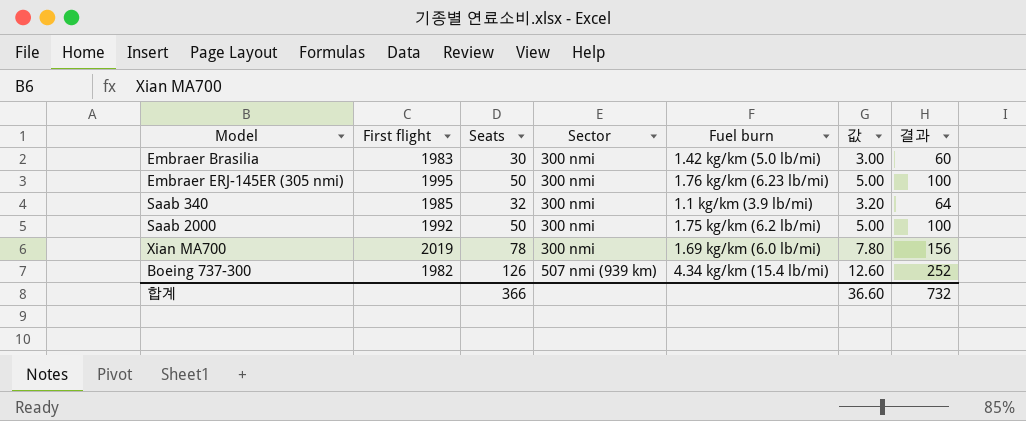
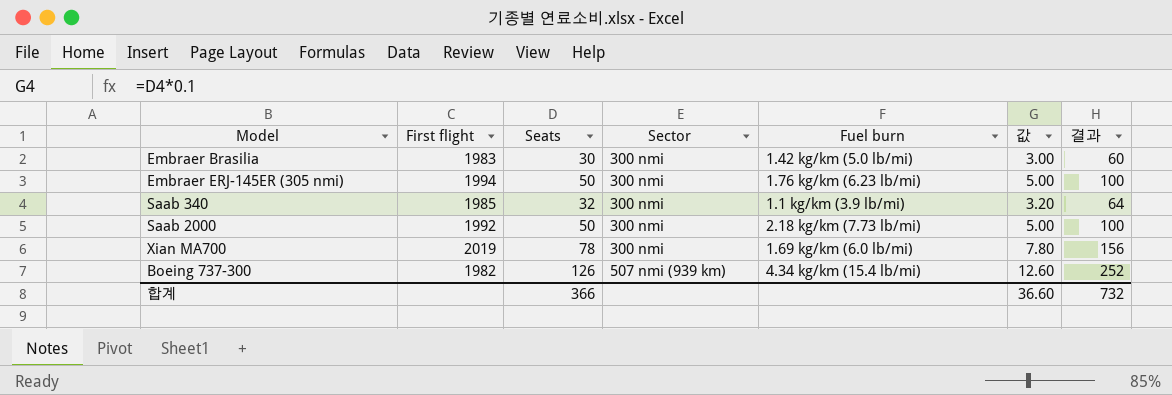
Embraer ERJ-145ER (305 nmi) | First flight: 1995 -> 1994
Saab 2000 | Fuel burn: 1.75 kg/km (6.2 lb/mi) -> 2.18 kg/km (7.73 lb/mi)

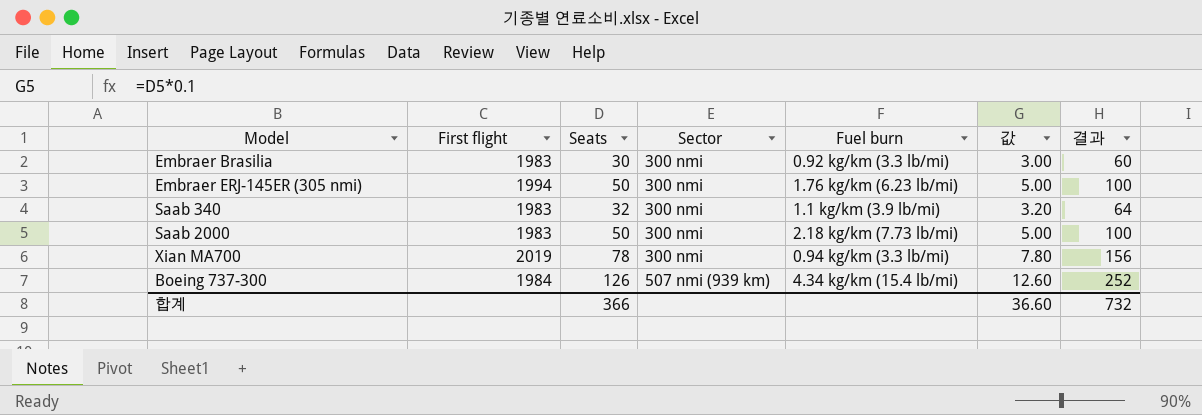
Embraer Brasilia | Fuel burn: 1.42 kg/km (5.0 lb/mi) -> 0.92 kg/km (3.3 lb/mi)
Saab 340 | First flight: 1985 -> 1983
Saab 2000 | First flight: 1992 -> 1983
Xian MA700 | Fuel burn: 1.69 kg/km (6.0 lb/mi) -> 0.94 kg/km (3.3 lb/mi)
Boeing 737-300 | First flight: 1982 -> 1984

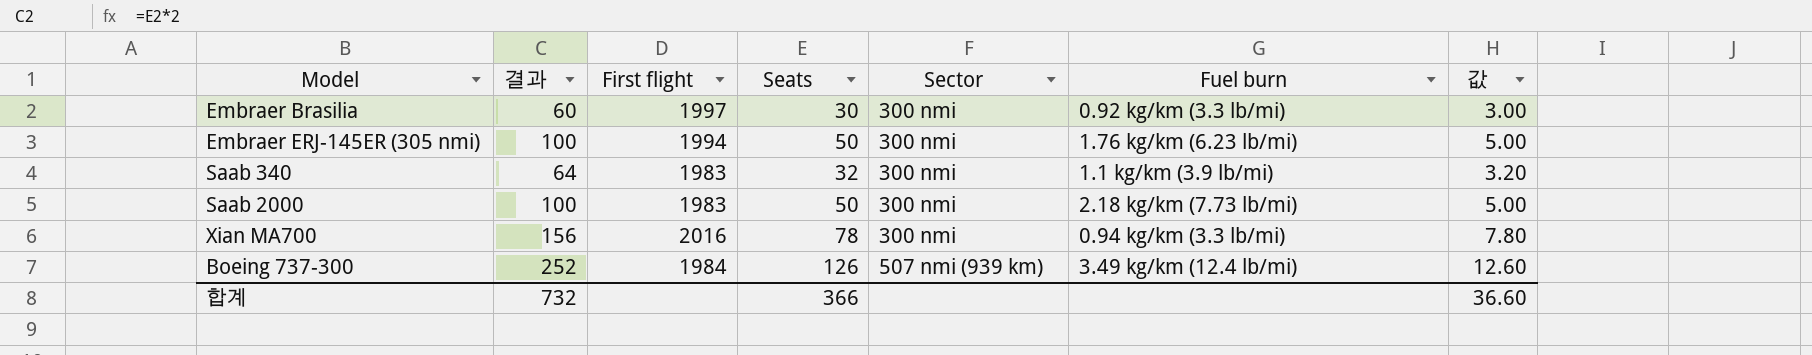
column 결과 | position: 7 -> 2
Embraer Brasilia | First flight: 1983 -> 1997
Xian MA700 | First flight: 2019 -> 2016
Boeing 737-300 | Fuel burn: 4.34 kg/km (15.4 lb/mi) -> 3.49 kg/km (12.4 lb/mi)

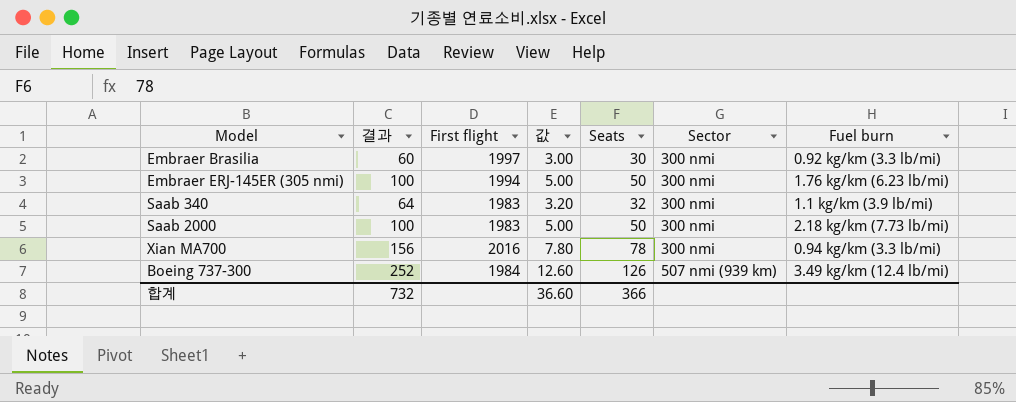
column 값 | position: 7 -> 4

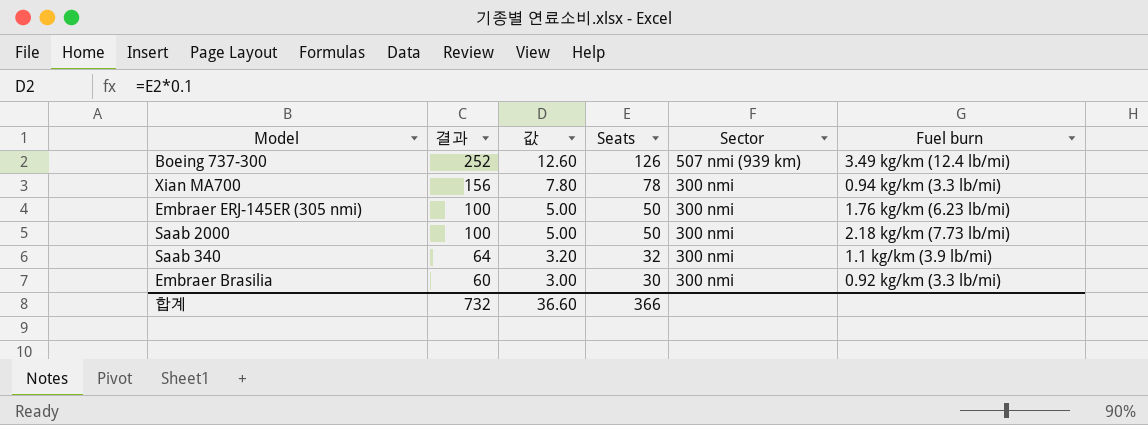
row order: Sector ascending -> 결과 descending
column First flight | position: 3 -> none

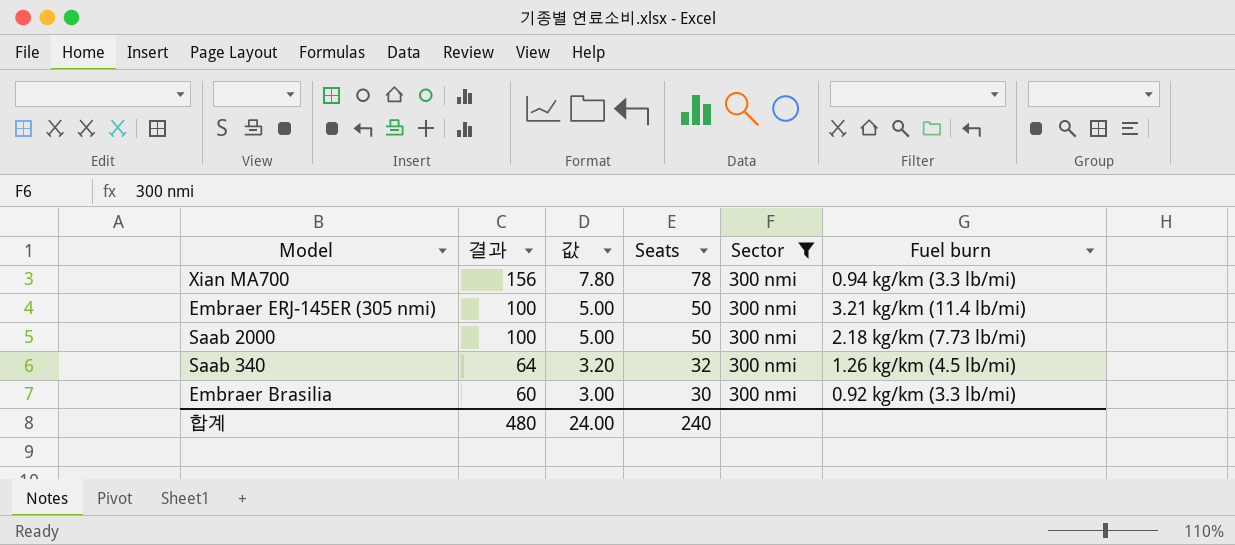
filter: none -> Sector = 300 nmi
Embraer ERJ-145ER (305 nmi) | Fuel burn: 1.76 kg/km (6.23 lb/mi) -> 3.21 kg/km (11.4 lb/mi)
Saab 340 | Fuel burn: 1.1 kg/km (3.9 lb/mi) -> 1.26 kg/km (4.5 lb/mi)
합계 | 결과: 732 -> 480
합계 | 값: 36.60 -> 24.00
합계 | Seats: 366 -> 240

